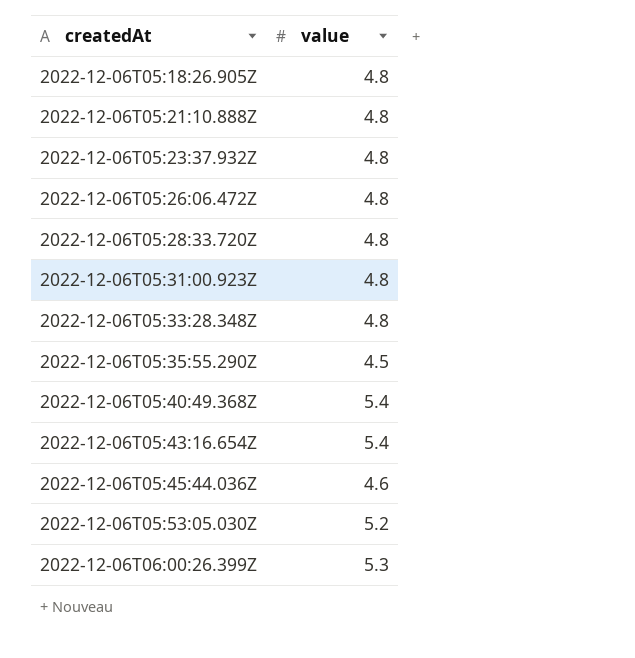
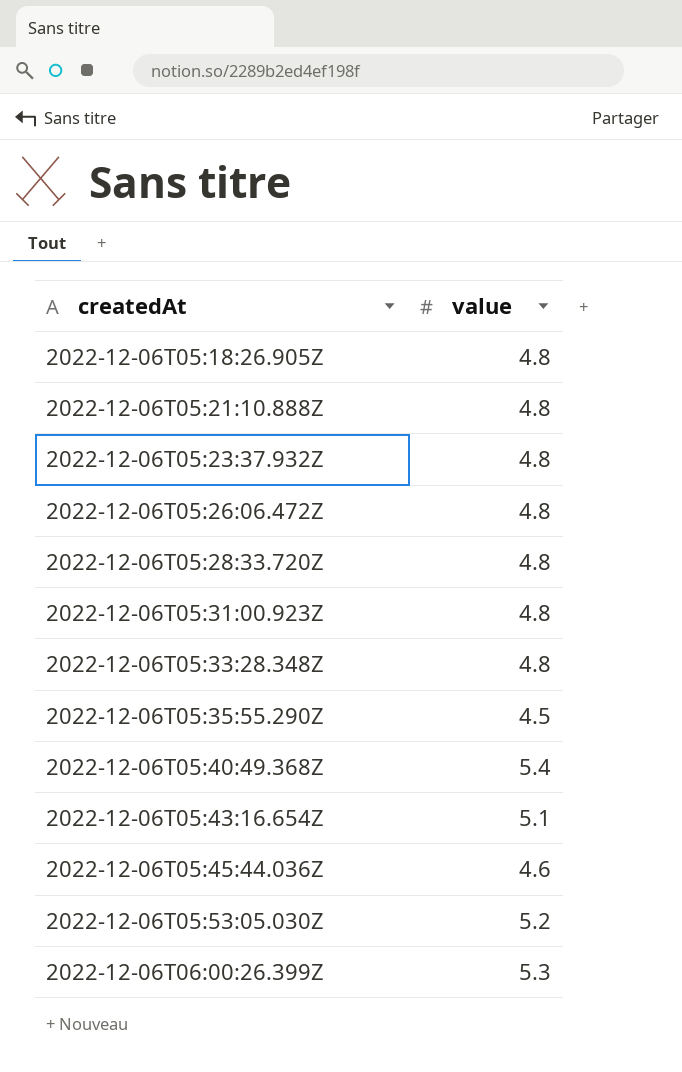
2022-12-06T05:43:16.654Z | value: 5.4 -> 5.1

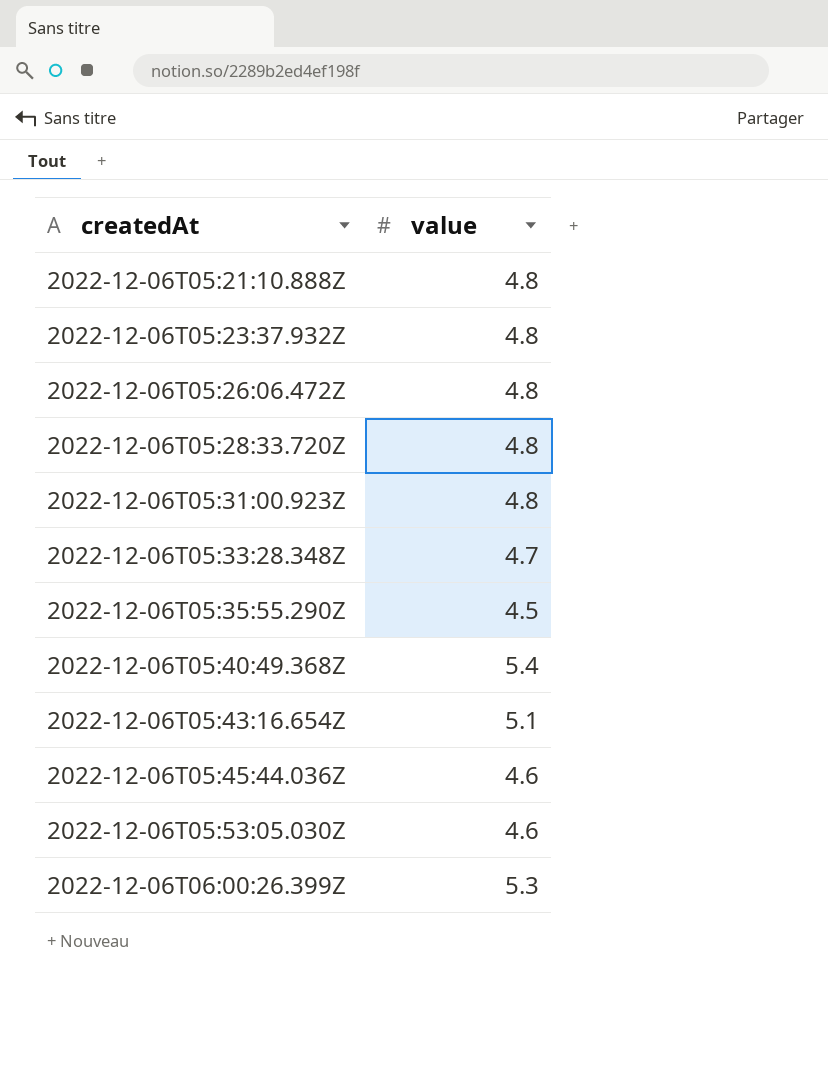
row 2022-12-06T05:18:26.905Z: 4.8 -> none
2022-12-06T05:33:28.348Z | value: 4.8 -> 4.7
2022-12-06T05:53:05.030Z | value: 5.2 -> 4.6

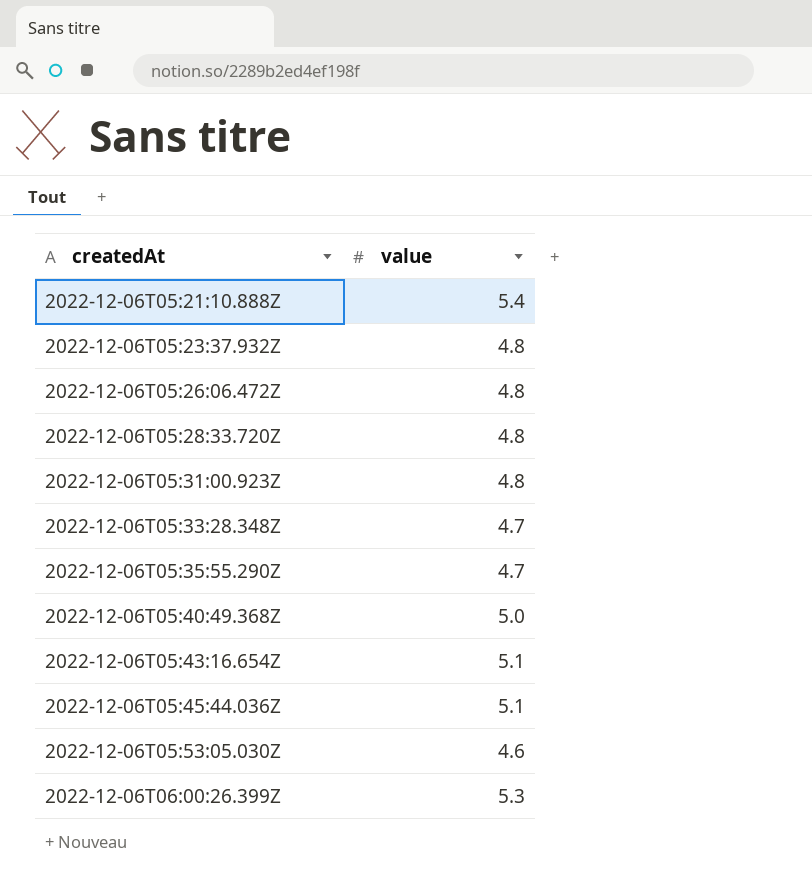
2022-12-06T05:21:10.888Z | value: 4.8 -> 5.4
2022-12-06T05:35:55.290Z | value: 4.5 -> 4.7
2022-12-06T05:40:49.368Z | value: 5.4 -> 5.0
2022-12-06T05:45:44.036Z | value: 4.6 -> 5.1

